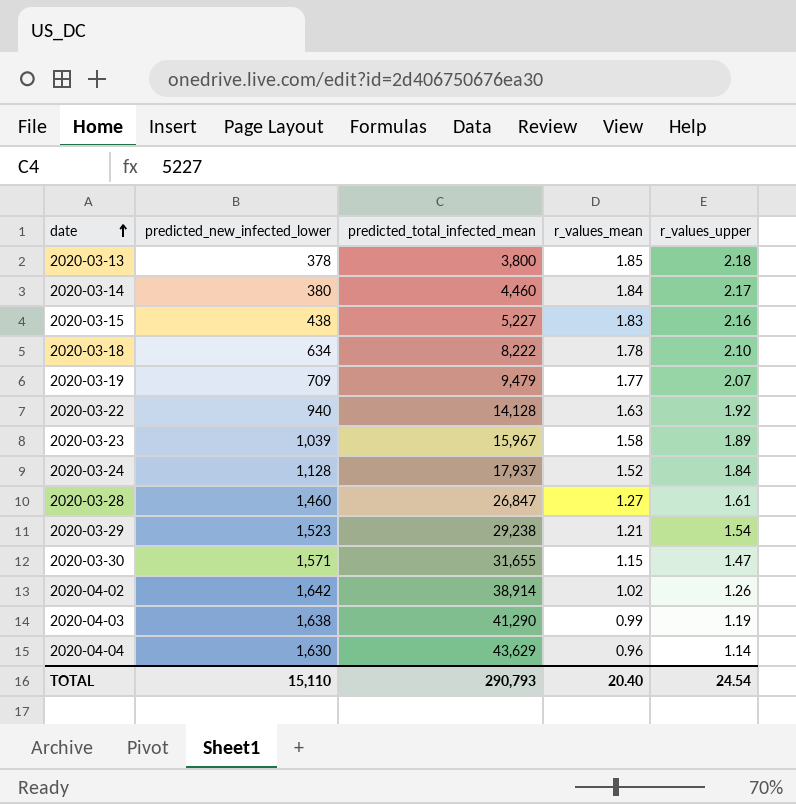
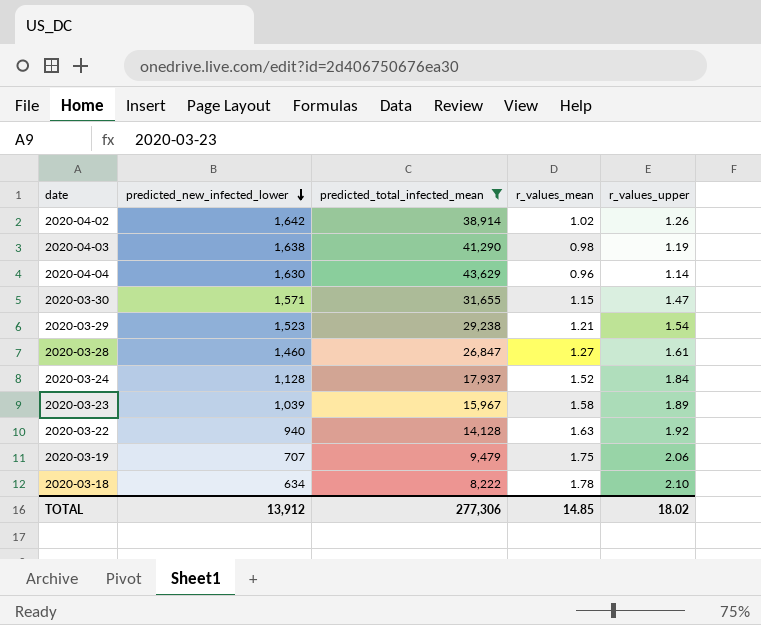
filter: none -> predicted_total_infected_mean >= 8,222
row order: date ascending -> predicted_new_infected_lower descending
2020-04-03 | r_values_mean: 0.99 -> 0.98
2020-03-19 | predicted_new_infected_lower: 709 -> 707
2020-03-19 | r_values_mean: 1.77 -> 1.75
2020-03-19 | r_values_upper: 2.07 -> 2.06
TOTAL | predicted_new_infected_lower: 15,110 -> 13,912
TOTAL | predicted_total_infected_mean: 290,793 -> 277,306
TOTAL | r_values_mean: 20.40 -> 14.85
TOTAL | r_values_upper: 24.54 -> 18.02

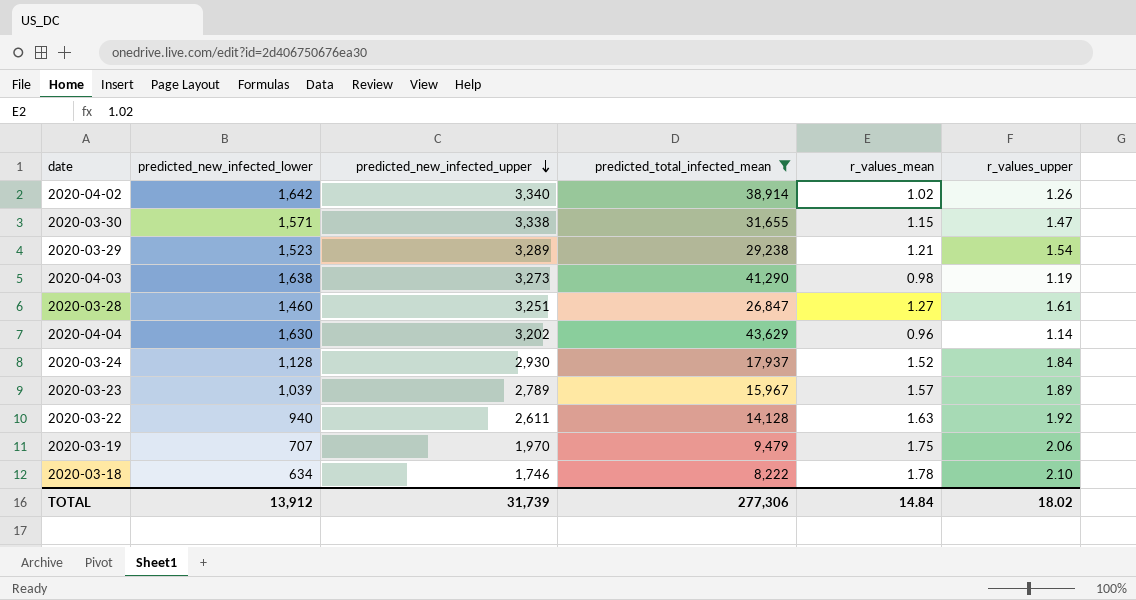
row order: predicted_new_infected_lower descending -> predicted_new_infected_upper descending
column predicted_new_infected_upper | position: none -> 3
2020-03-23 | r_values_mean: 1.58 -> 1.57
TOTAL | r_values_mean: 14.85 -> 14.84

